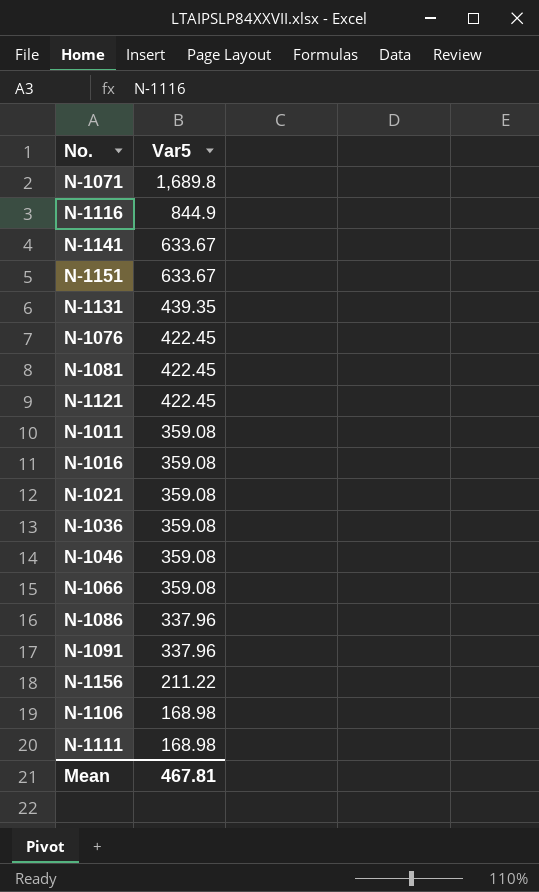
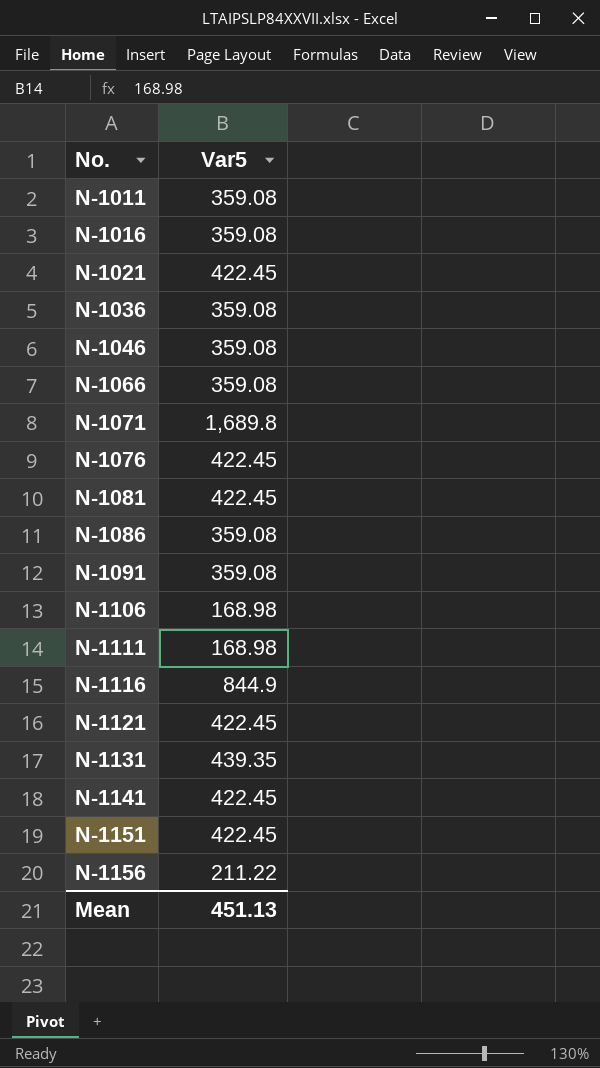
row order: Var5 descending -> No. ascending
N-1021 | Var5: 359.08 -> 422.45
N-1086 | Var5: 337.96 -> 359.08
N-1091 | Var5: 337.96 -> 359.08
N-1141 | Var5: 633.67 -> 422.45
N-1151 | Var5: 633.67 -> 422.45
Mean | Var5: 467.81 -> 451.13

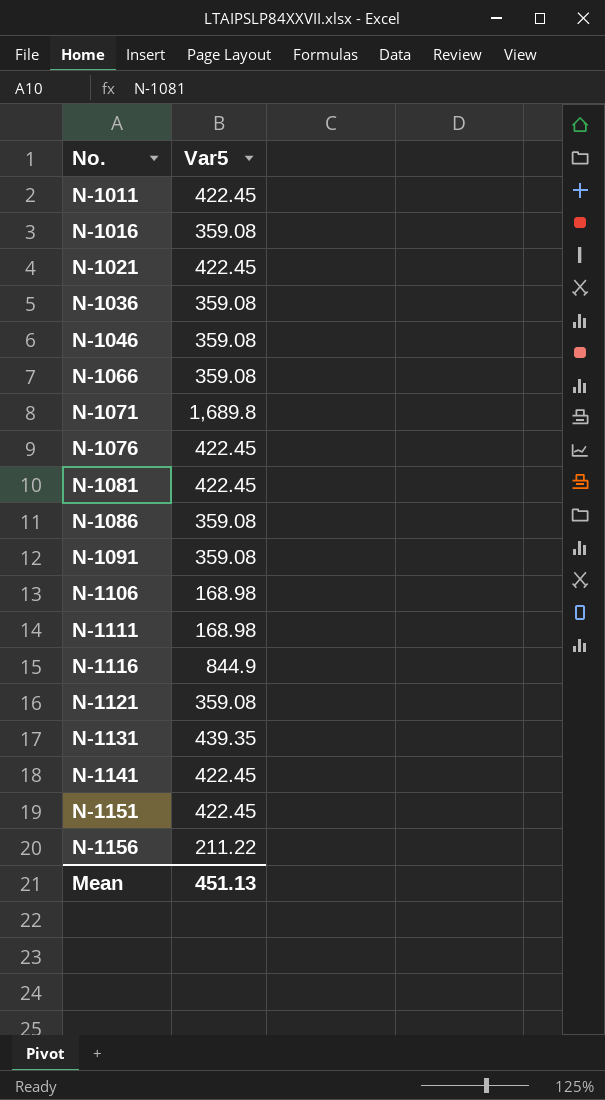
N-1011 | Var5: 359.08 -> 422.45
N-1121 | Var5: 422.45 -> 359.08

